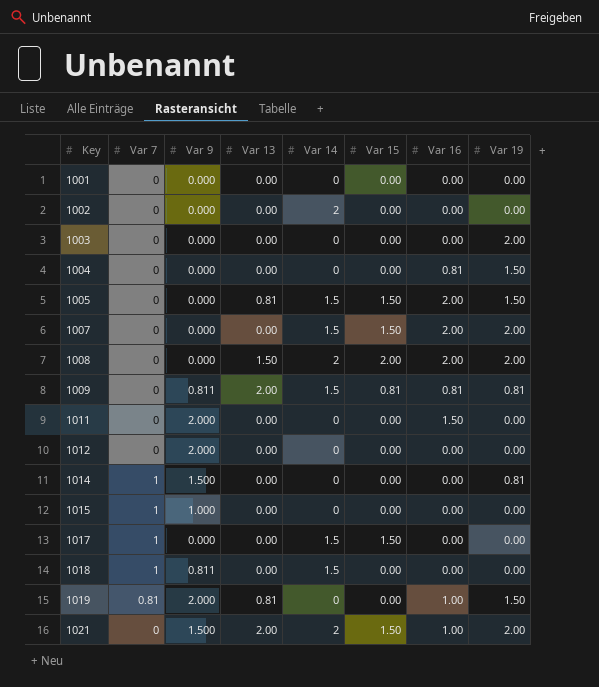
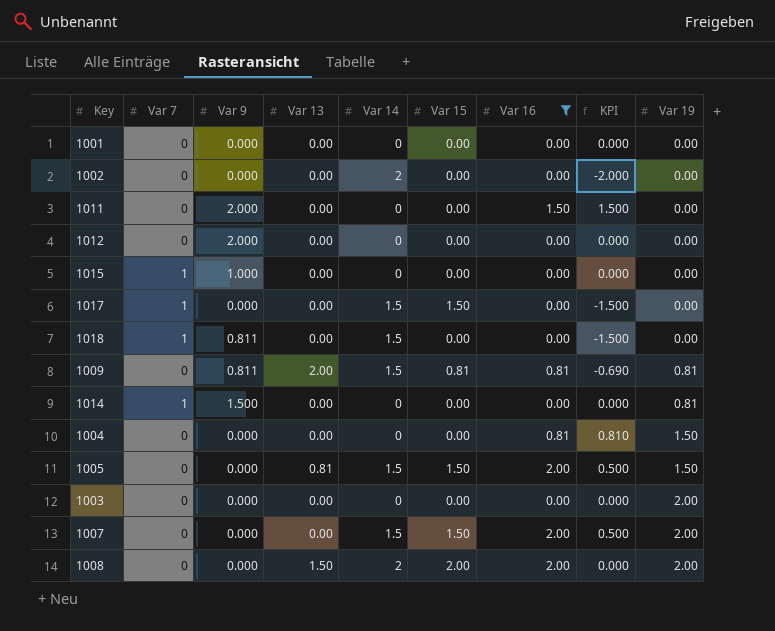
filter: none -> Var 16 != 1.00
row order: Key ascending -> Var 19 ascending
column KPI | formula: none -> [Var 16] - [Var 14]

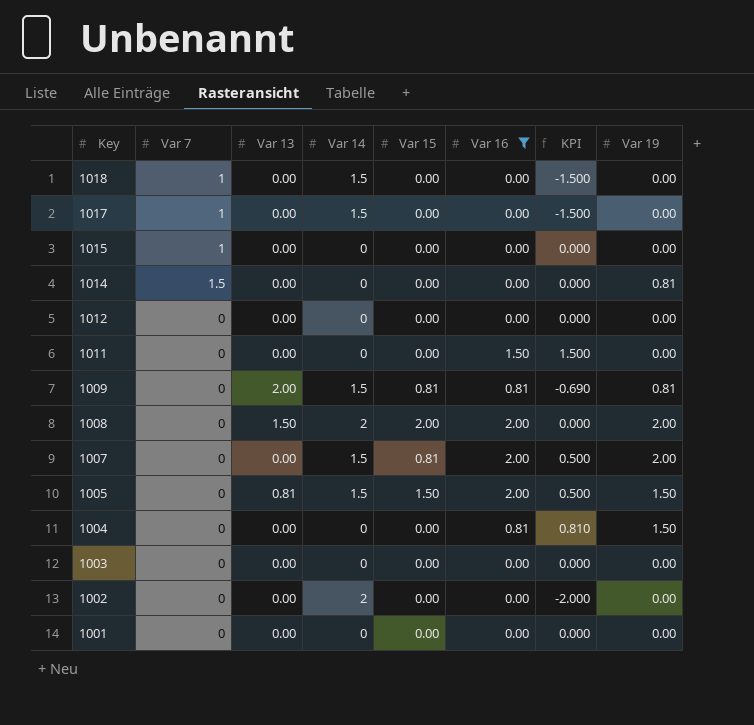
row order: Var 19 ascending -> Key descending
column Var 9 | position: 3 -> none
1017 | Var 15: 1.50 -> 0.00
1014 | Var 7: 1 -> 1.5
1007 | Var 15: 1.50 -> 0.81
1003 | Var 19: 2.00 -> 0.00

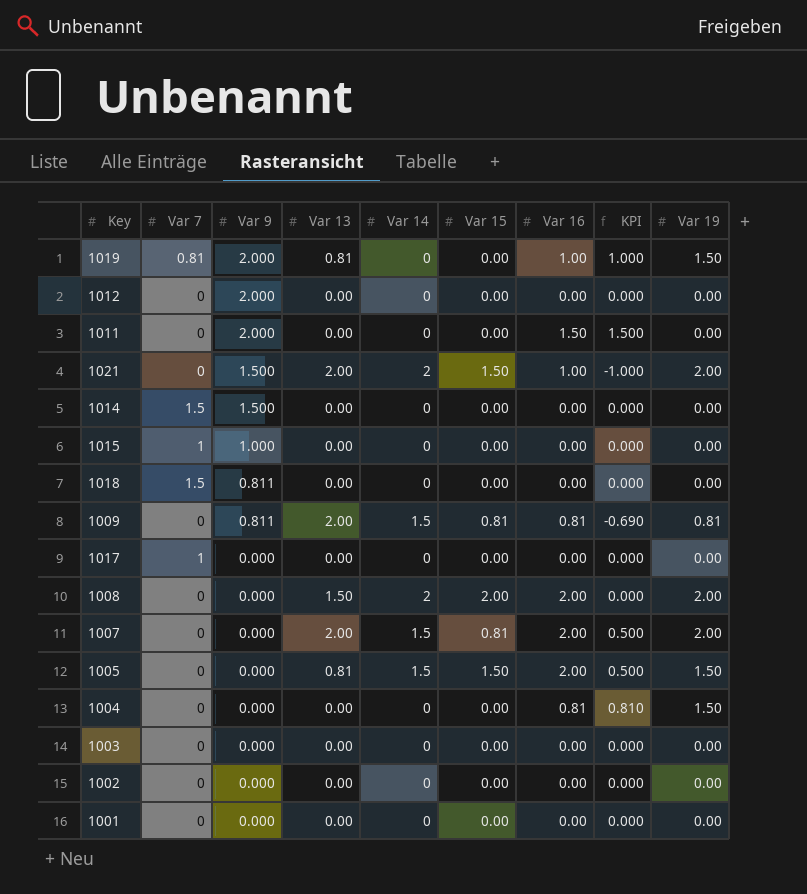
filter: Var 16 != 1.00 -> none
row order: Key descending -> Var 9 descending
column Var 9 | position: none -> 3
1014 | Var 19: 0.81 -> 0.00
1018 | Var 7: 1 -> 1.5
1018 | Var 14: 1.5 -> 0
1018 | KPI: -1.500 -> 0.000
1017 | Var 14: 1.5 -> 0
1017 | KPI: -1.500 -> 0.000
1007 | Var 13: 0.00 -> 2.00
1002 | Var 14: 2 -> 0
1002 | KPI: -2.000 -> 0.000

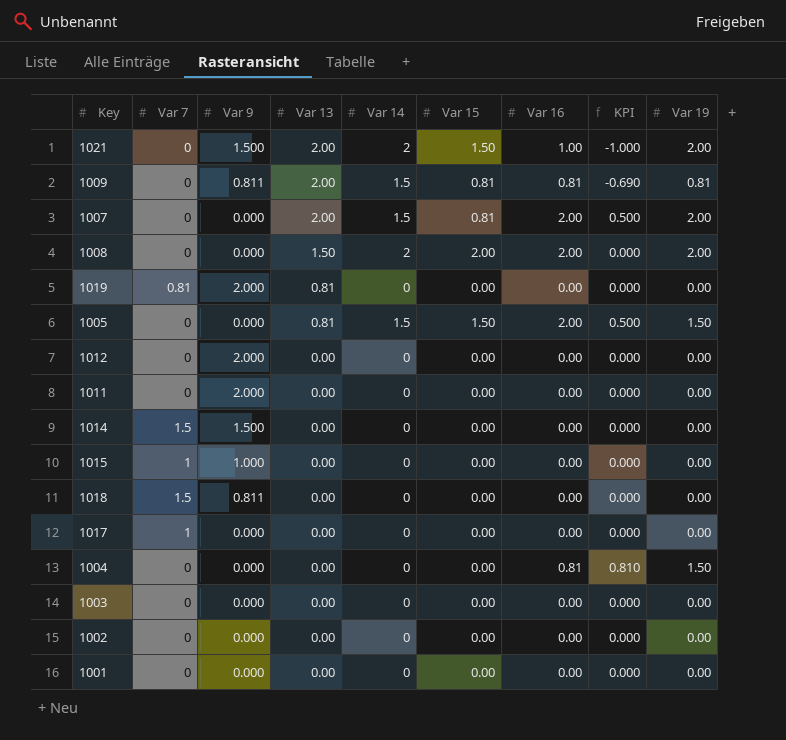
row order: Var 9 descending -> Var 13 descending
1019 | Var 16: 1.00 -> 0.00
1019 | KPI: 1.000 -> 0.000
1019 | Var 19: 1.50 -> 0.00
1011 | Var 16: 1.50 -> 0.00
1011 | KPI: 1.500 -> 0.000

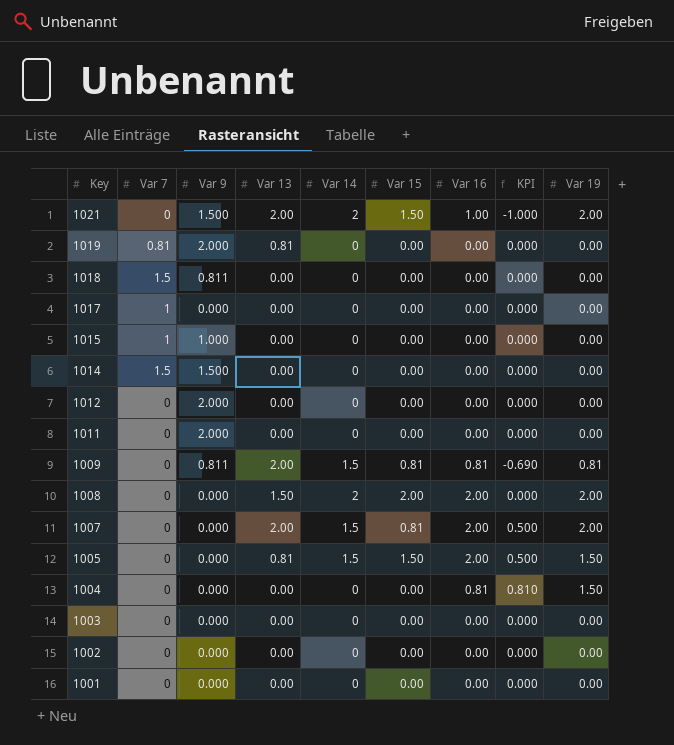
row order: Var 13 descending -> Key descending

